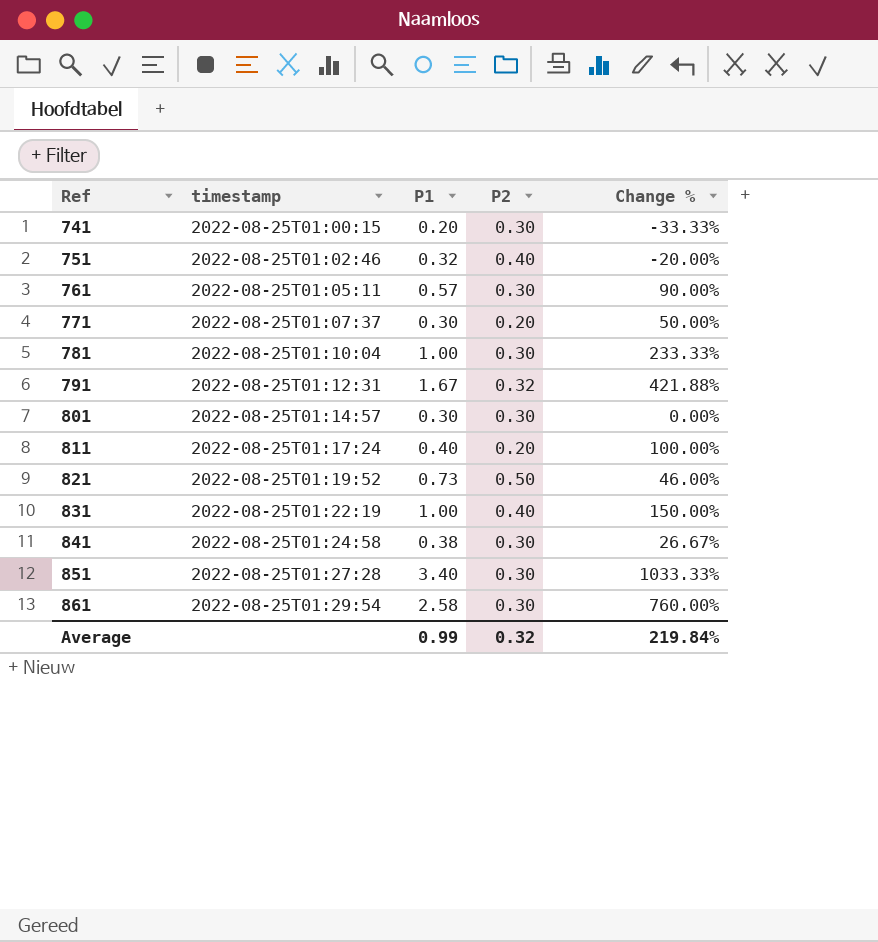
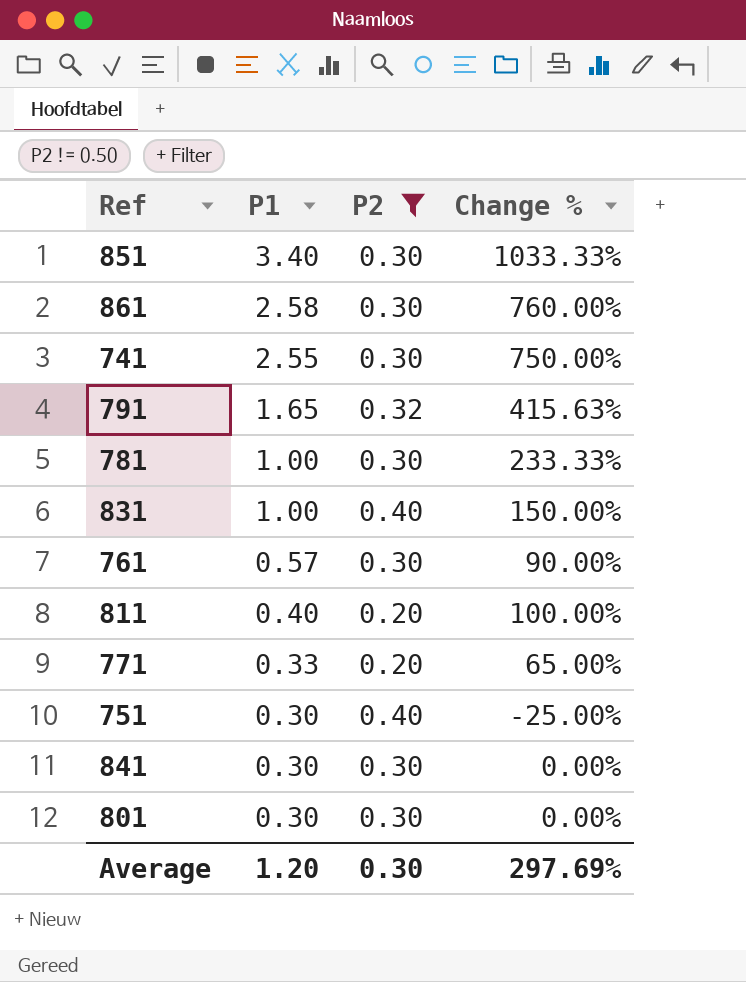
filter: none -> P2 != 0.50
row order: Ref ascending -> P1 descending
column timestamp | position: 2 -> none
741 | P1: 0.20 -> 2.55
741 | Change %: -33.33% -> 750.00%
791 | P1: 1.67 -> 1.65
791 | Change %: 421.88% -> 415.63%
771 | P1: 0.30 -> 0.33
771 | Change %: 50.00% -> 65.00%
751 | P1: 0.32 -> 0.30
751 | Change %: -20.00% -> -25.00%
841 | P1: 0.38 -> 0.30
841 | Change %: 26.67% -> 0.00%
Average | P1: 0.99 -> 1.20
Average | P2: 0.32 -> 0.30
Average | Change %: 219.84% -> 297.69%

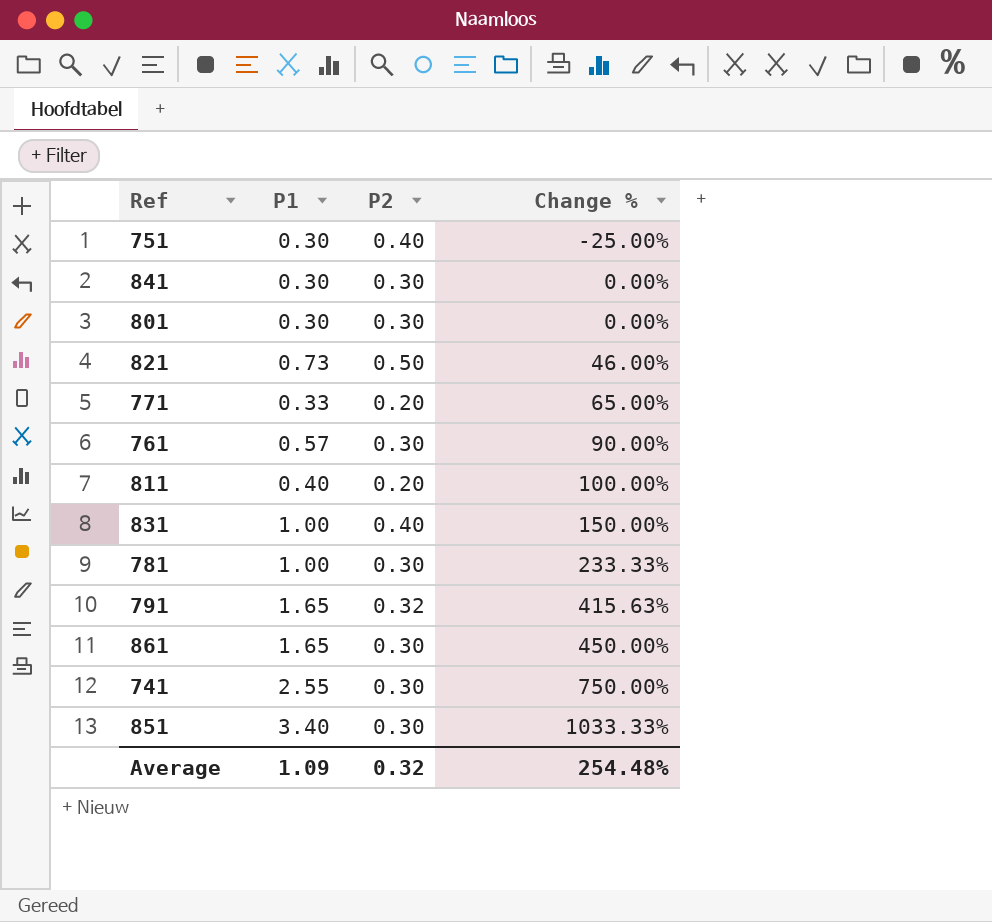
filter: P2 != 0.50 -> none
row order: P1 descending -> Change % ascending
861 | P1: 2.58 -> 1.65
861 | Change %: 760.00% -> 450.00%
Average | P1: 1.20 -> 1.09
Average | P2: 0.30 -> 0.32
Average | Change %: 297.69% -> 254.48%

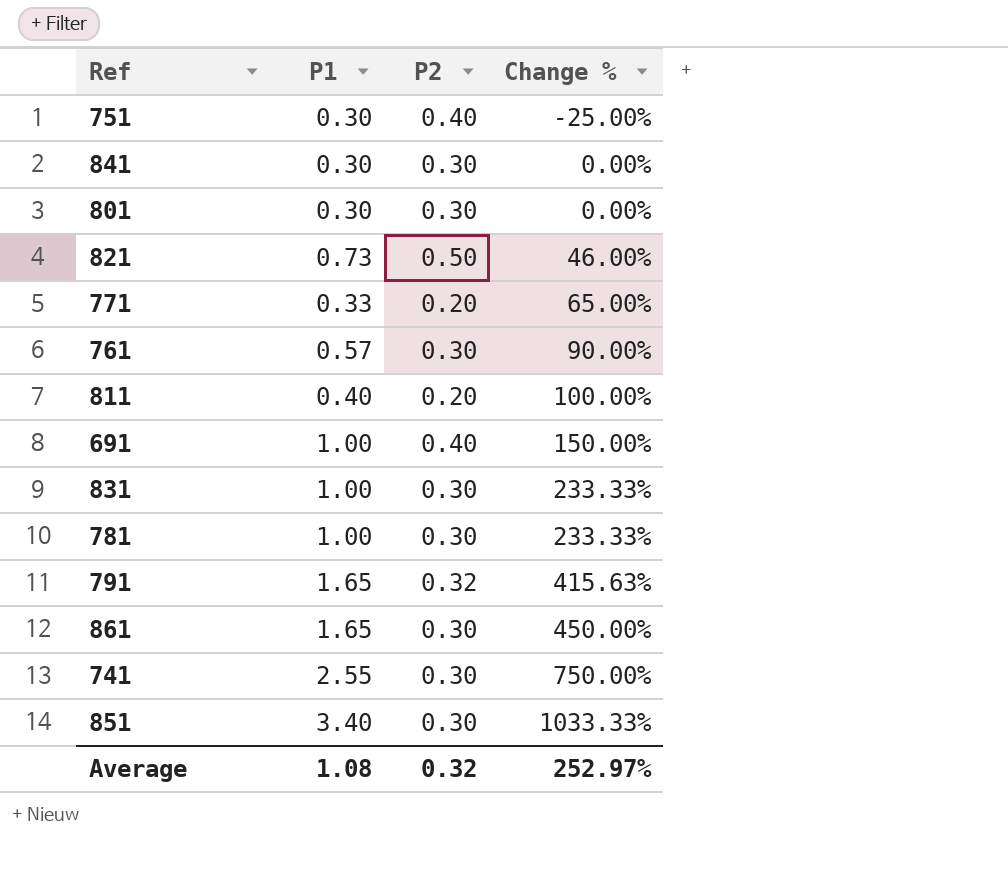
row 691: none -> 1.00 | 0.40 | 150.00%
831 | P2: 0.40 -> 0.30
831 | Change %: 150.00% -> 233.33%
Average | P1: 1.09 -> 1.08
Average | Change %: 254.48% -> 252.97%

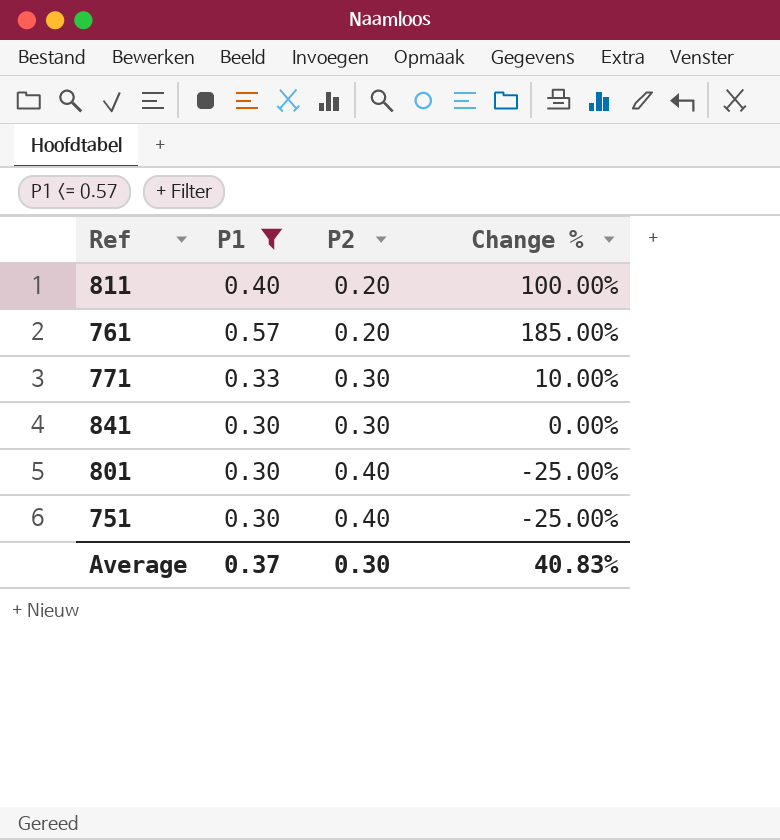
filter: none -> P1 <= 0.57
row order: Change % ascending -> P2 ascending
761 | P2: 0.30 -> 0.20
761 | Change %: 90.00% -> 185.00%
771 | P2: 0.20 -> 0.30
771 | Change %: 65.00% -> 10.00%
801 | P2: 0.30 -> 0.40
801 | Change %: 0.00% -> -25.00%
Average | P1: 1.08 -> 0.37
Average | P2: 0.32 -> 0.30
Average | Change %: 252.97% -> 40.83%

